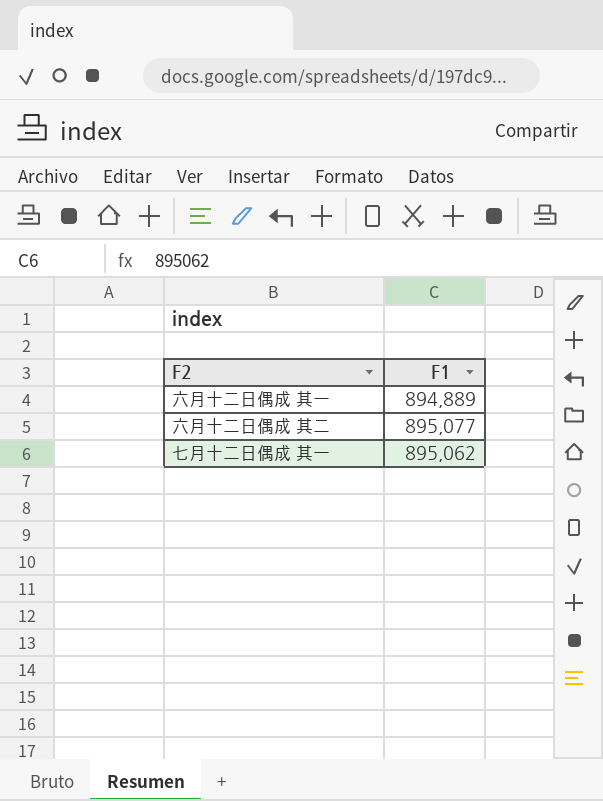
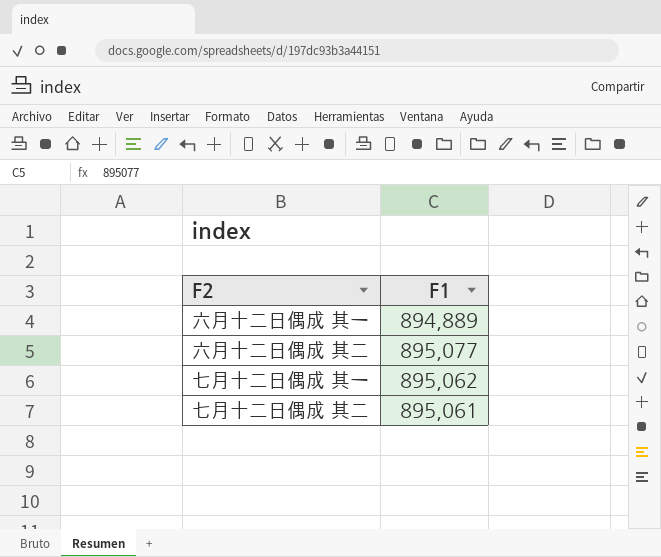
row 七月十二日偶成 其二: none -> 895,061

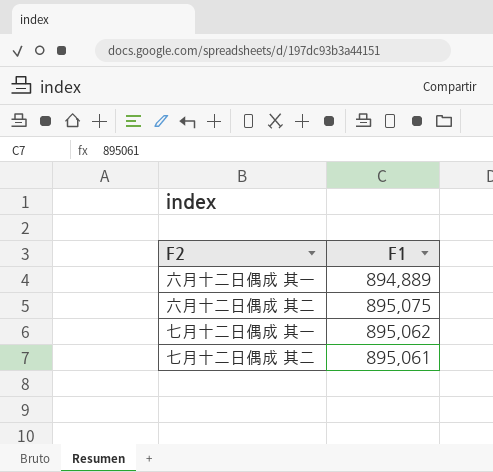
六月十二日偶成 其二 | F1: 895,077 -> 895,075

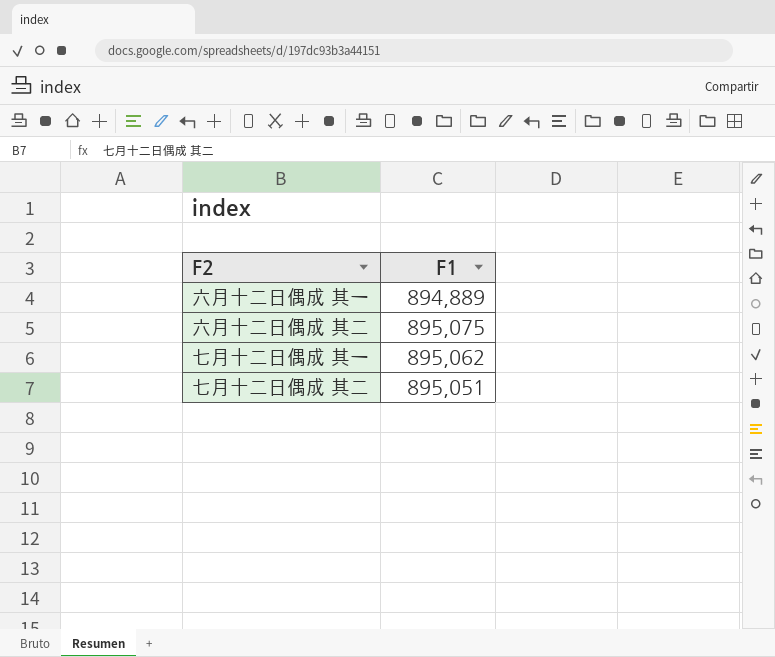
七月十二日偶成 其二 | F1: 895,061 -> 895,051

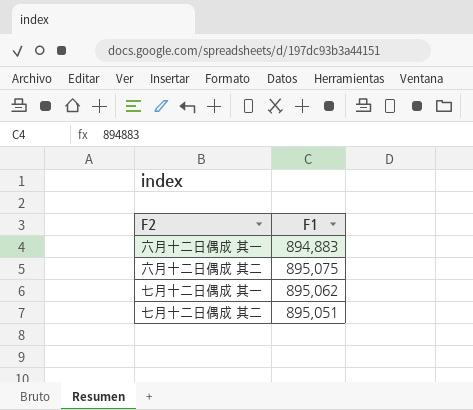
六月十二日偶成 其一 | F1: 894,889 -> 894,883

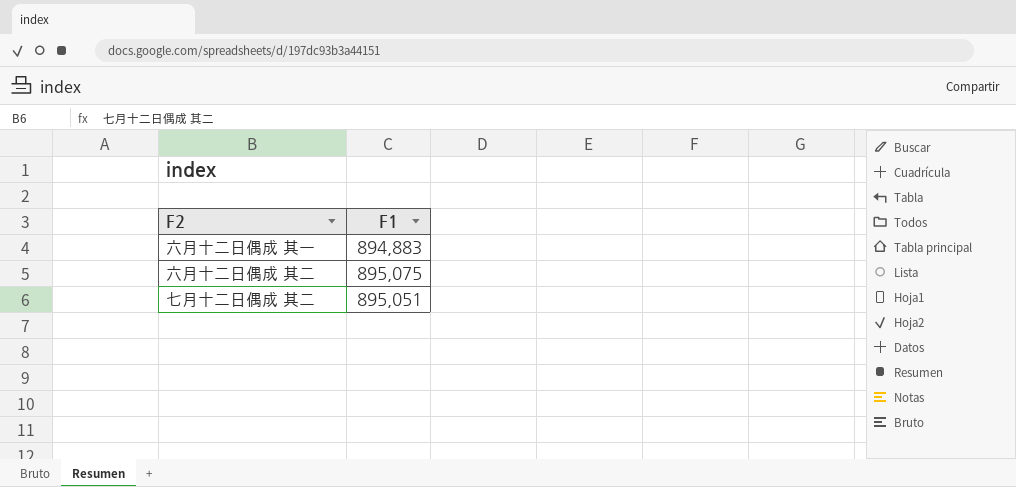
row 七月十二日偶成 其一: 895,062 -> none

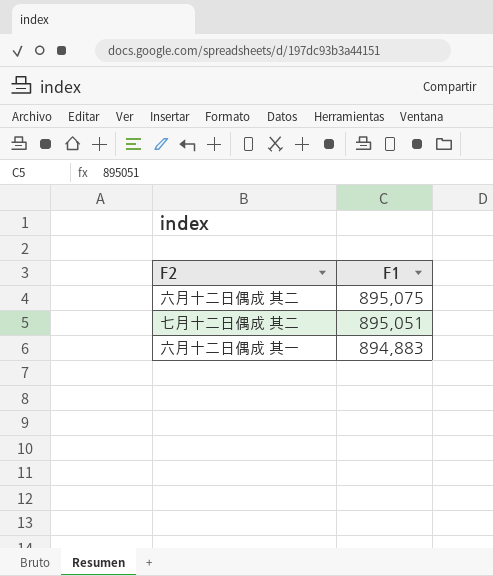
row order: none -> F1 descending

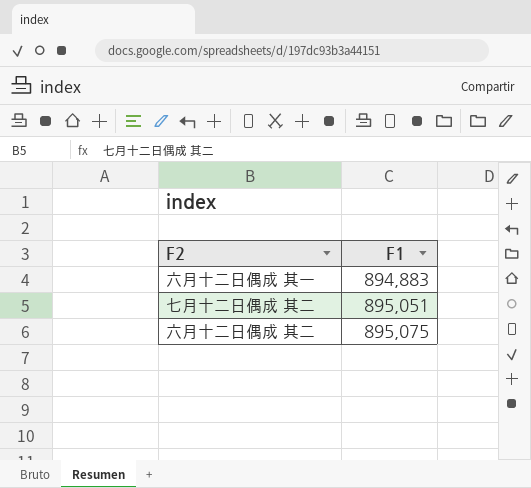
row order: F1 descending -> F1 ascending

